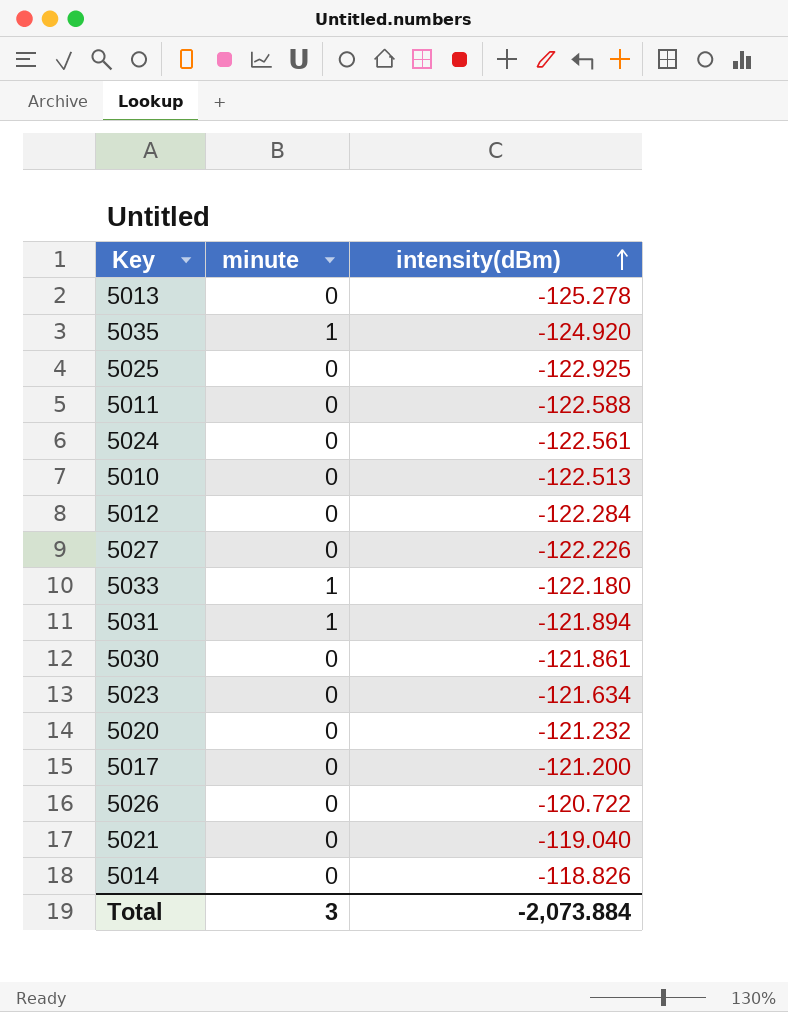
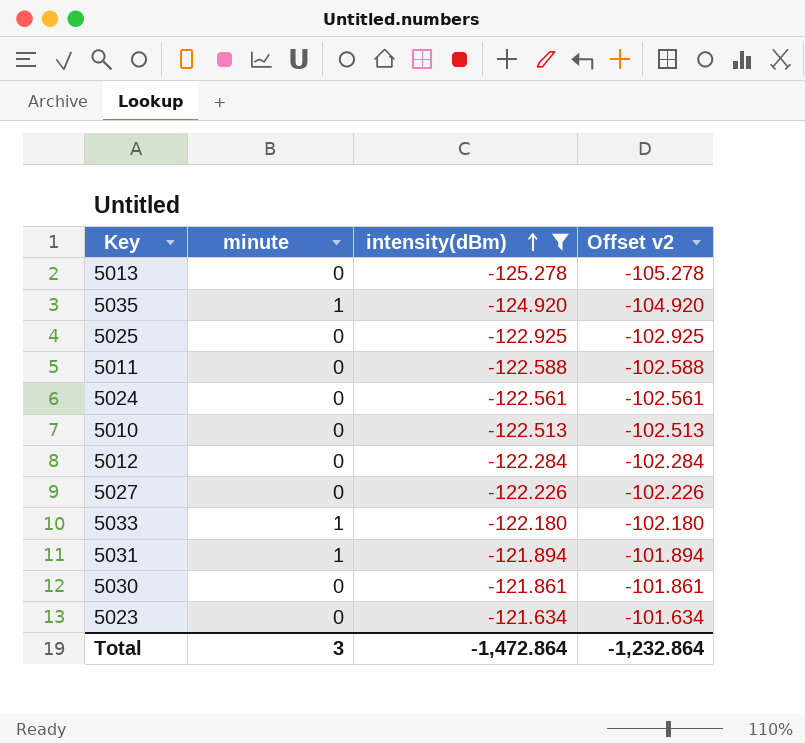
filter: none -> intensity(dBm) <= -121.634
column Offset v2 | formula: none -> [intensity(dBm)] + 20
Total | intensity(dBm): -2,073.884 -> -1,472.864

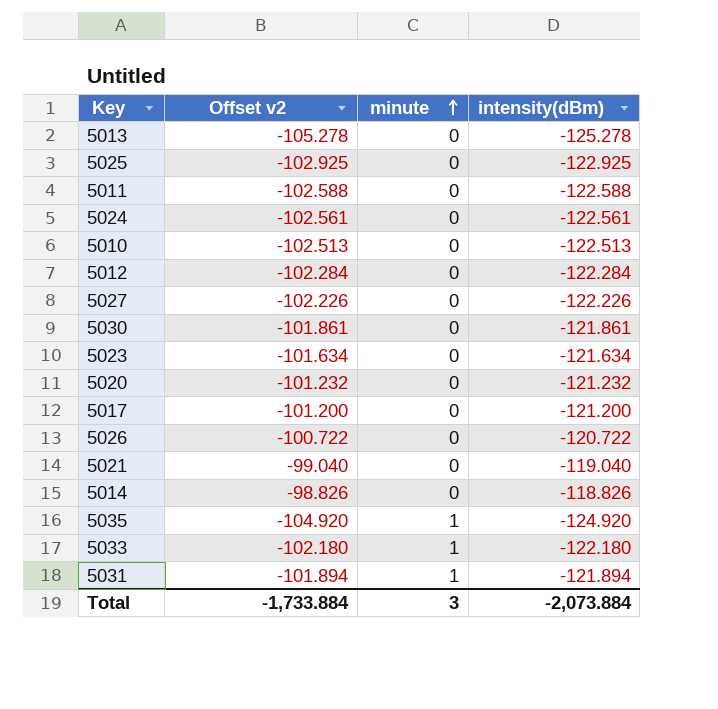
filter: intensity(dBm) <= -121.634 -> none
row order: intensity(dBm) ascending -> minute ascending
column Offset v2 | position: 4 -> 2
Total | Offset v2: -1,232.864 -> -1,733.884
Total | intensity(dBm): -1,472.864 -> -2,073.884

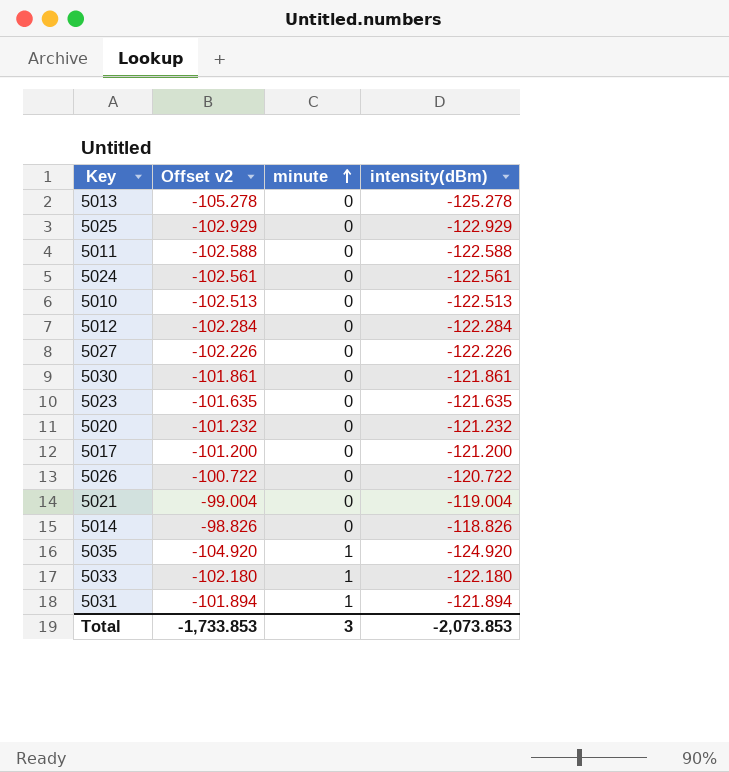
5025 | Offset v2: -102.925 -> -102.929
5025 | intensity(dBm): -122.925 -> -122.929
5023 | Offset v2: -101.634 -> -101.635
5023 | intensity(dBm): -121.634 -> -121.635
5021 | Offset v2: -99.040 -> -99.004
5021 | intensity(dBm): -119.040 -> -119.004
Total | Offset v2: -1,733.884 -> -1,733.853
Total | intensity(dBm): -2,073.884 -> -2,073.853

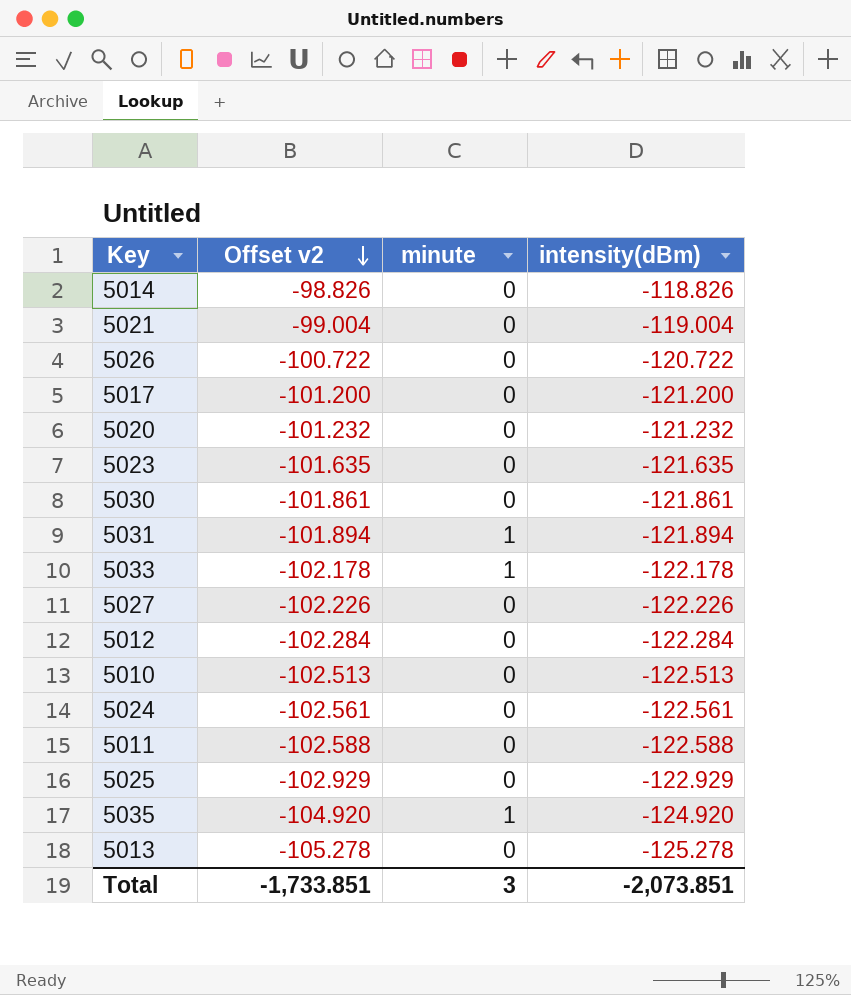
row order: minute ascending -> Offset v2 descending
5033 | Offset v2: -102.180 -> -102.178
5033 | intensity(dBm): -122.180 -> -122.178
Total | Offset v2: -1,733.853 -> -1,733.851
Total | intensity(dBm): -2,073.853 -> -2,073.851

